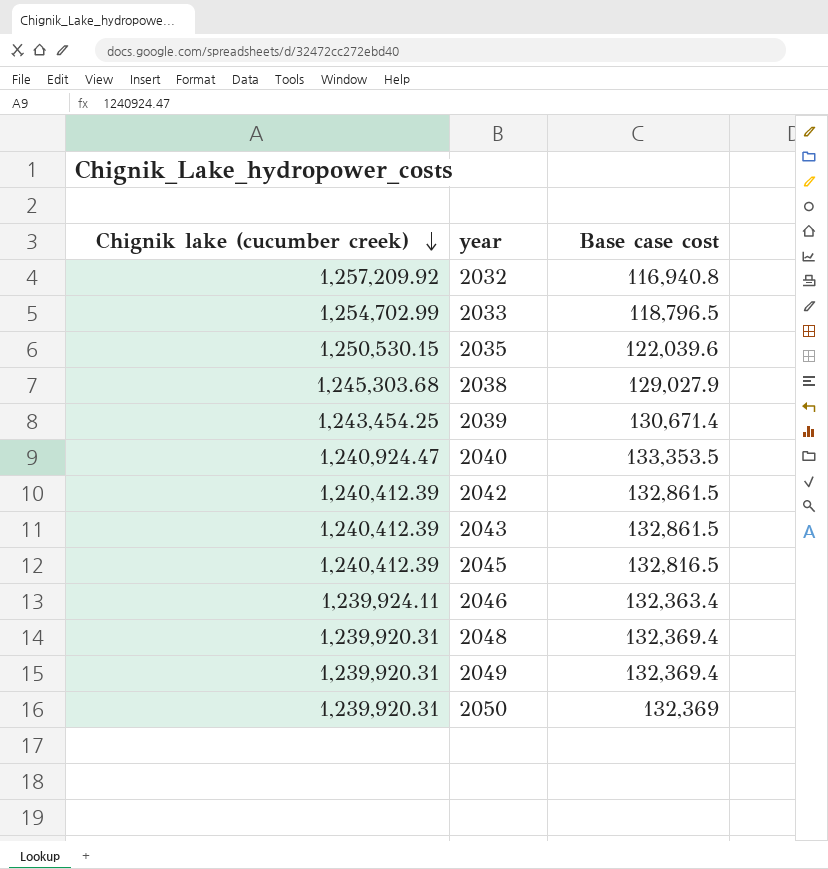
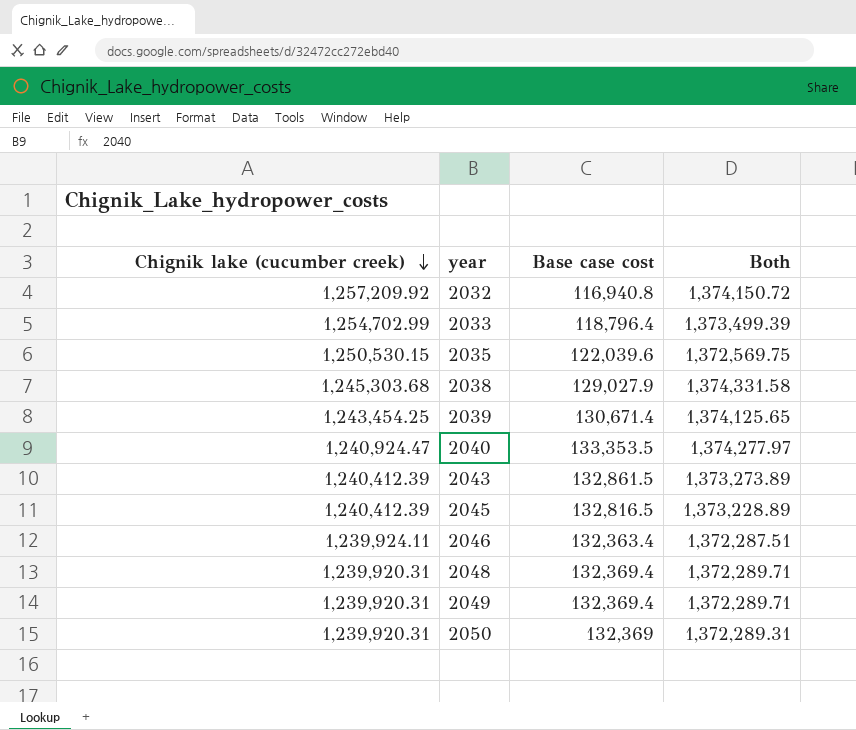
column Both | formula: none -> [Chignik lake (cucumber creek)] + [Base case cost]
row 2042: 1,240,412.39 | 132,861.5 -> none
2033 | Base case cost: 118,796.5 -> 118,796.4

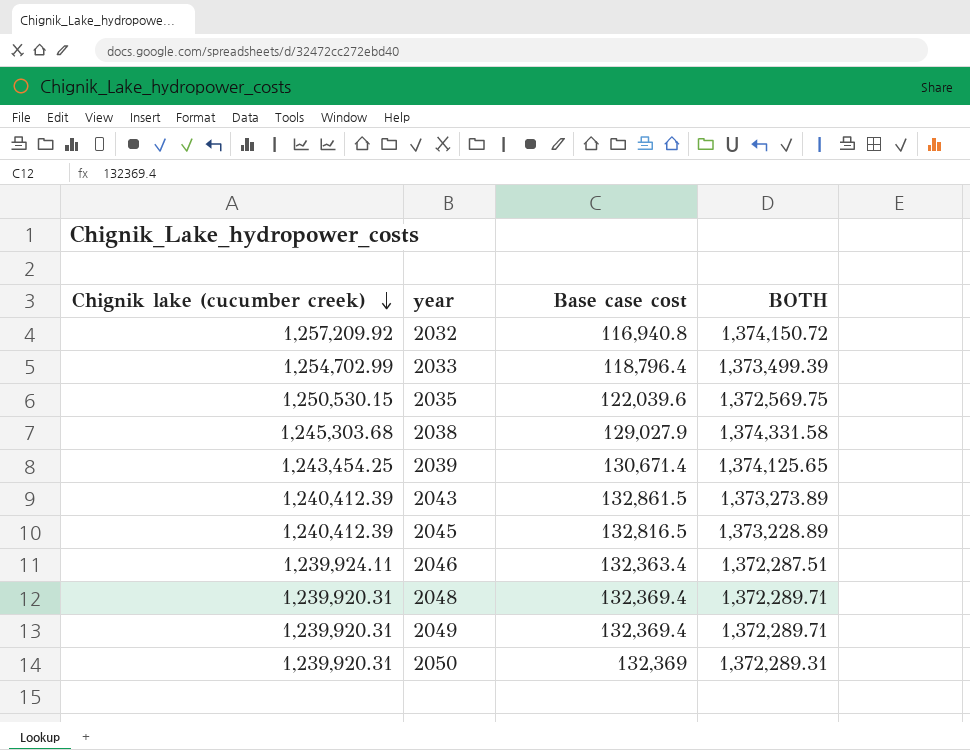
column name: Both -> BOTH
row 2040: 1,240,924.47 | 133,353.5 | 1,374,277.97 -> none

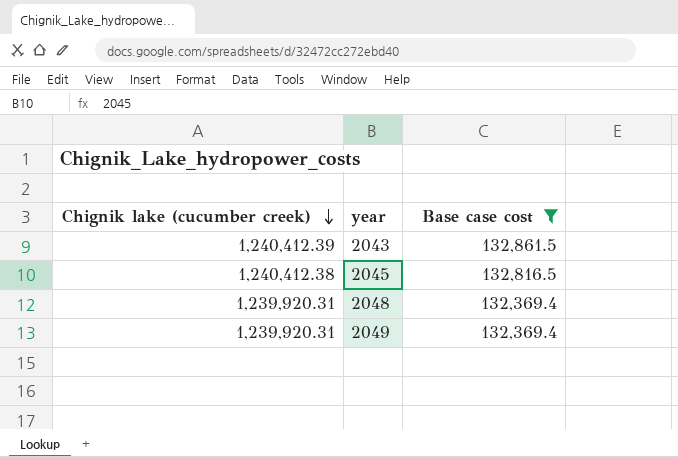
filter: none -> Base case cost >= 132,369.4
column BOTH | formula: [Chignik lake (cucumber creek)] + [Base case cost] -> none
2045 | Chignik lake (cucumber creek): 1,240,412.39 -> 1,240,412.38

